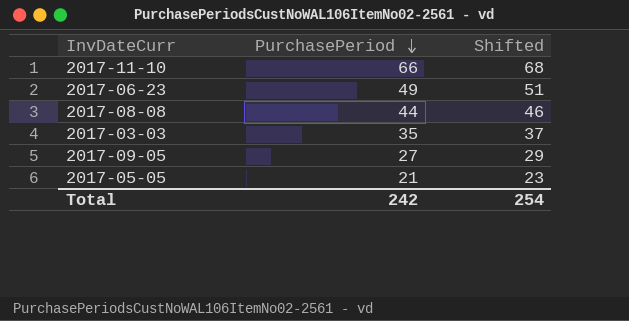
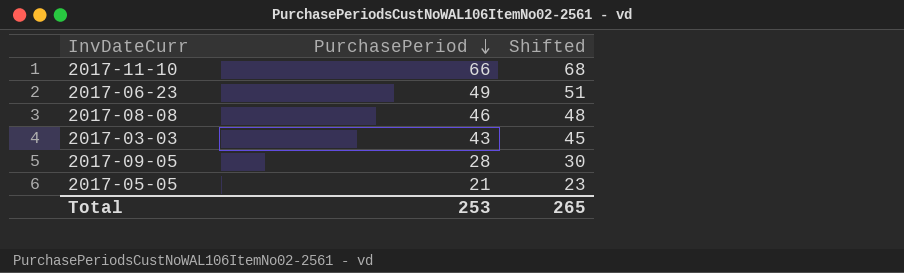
2017-08-08 | PurchasePeriod: 44 -> 46
2017-08-08 | Shifted: 46 -> 48
2017-03-03 | PurchasePeriod: 35 -> 43
2017-03-03 | Shifted: 37 -> 45
2017-09-05 | PurchasePeriod: 27 -> 28
2017-09-05 | Shifted: 29 -> 30
Total | PurchasePeriod: 242 -> 253
Total | Shifted: 254 -> 265

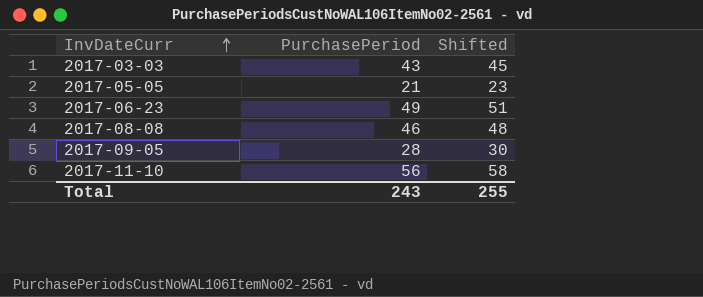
row order: PurchasePeriod descending -> InvDateCurr ascending
2017-11-10 | PurchasePeriod: 66 -> 56
2017-11-10 | Shifted: 68 -> 58
Total | PurchasePeriod: 253 -> 243
Total | Shifted: 265 -> 255

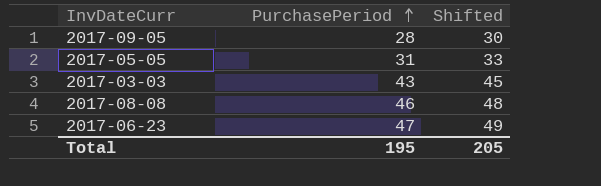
row order: InvDateCurr ascending -> PurchasePeriod ascending
row 2017-11-10: 56 | 58 -> none
2017-05-05 | PurchasePeriod: 21 -> 31
2017-05-05 | Shifted: 23 -> 33
2017-06-23 | PurchasePeriod: 49 -> 47
2017-06-23 | Shifted: 51 -> 49
Total | PurchasePeriod: 243 -> 195
Total | Shifted: 255 -> 205

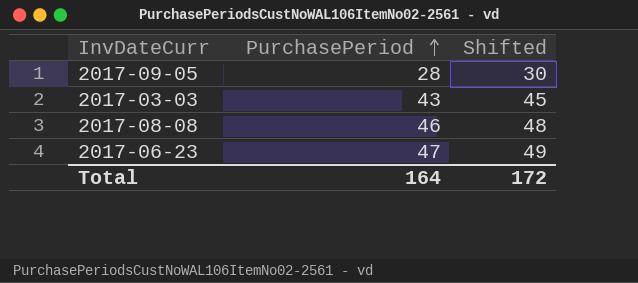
row 2017-05-05: 31 | 33 -> none
Total | PurchasePeriod: 195 -> 164
Total | Shifted: 205 -> 172

